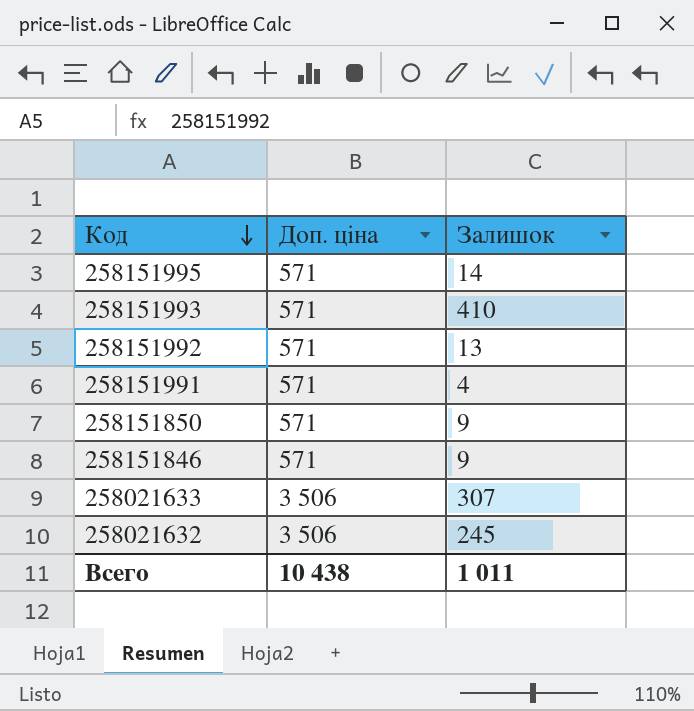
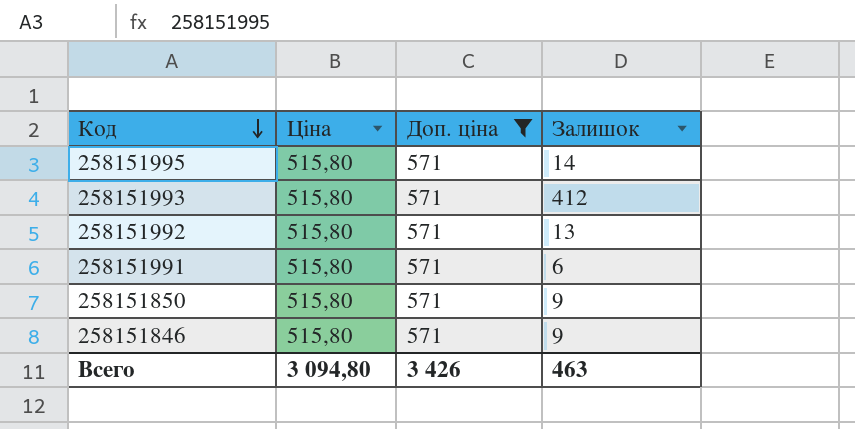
filter: none -> Доп. ціна = 571
column Ціна | position: none -> 2
258151993 | Залишок: 410 -> 412
258151991 | Залишок: 4 -> 6
Всего | Доп. ціна: 10 438 -> 3 426
Всего | Залишок: 1 011 -> 463

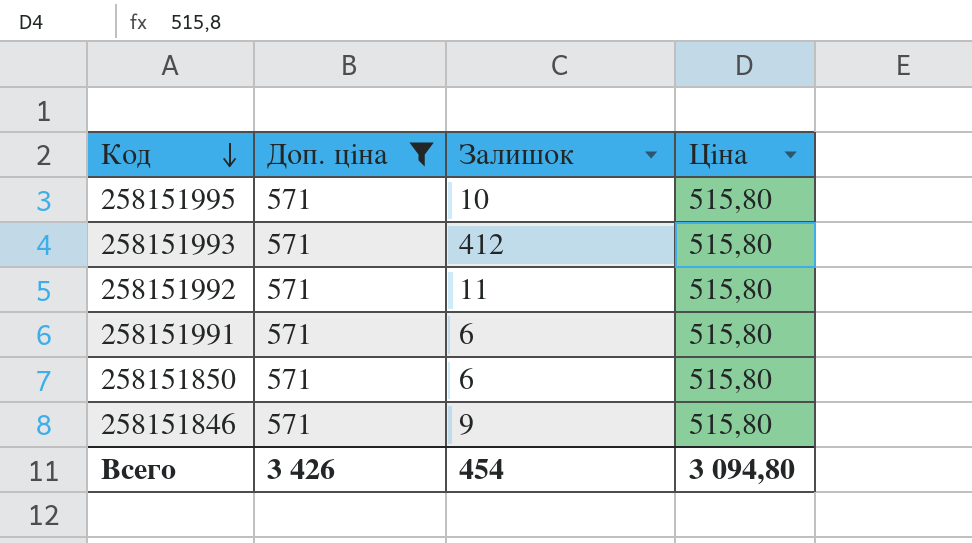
column Ціна | position: 2 -> 4
258151995 | Залишок: 14 -> 10
258151992 | Залишок: 13 -> 11
258151850 | Залишок: 9 -> 6
Всего | Залишок: 463 -> 454

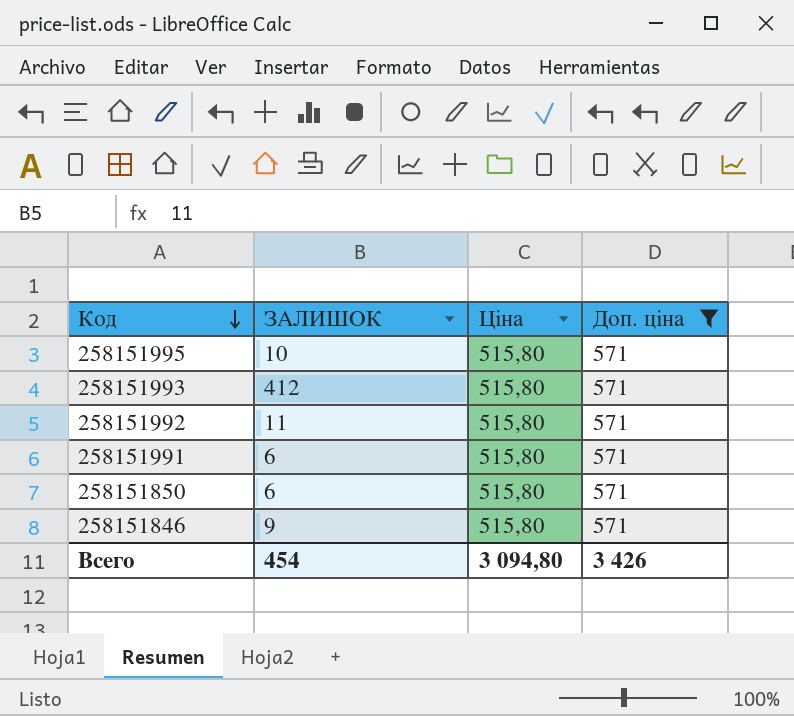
column name: Залишок -> ЗАЛИШОК
column Доп. ціна | position: 2 -> 4

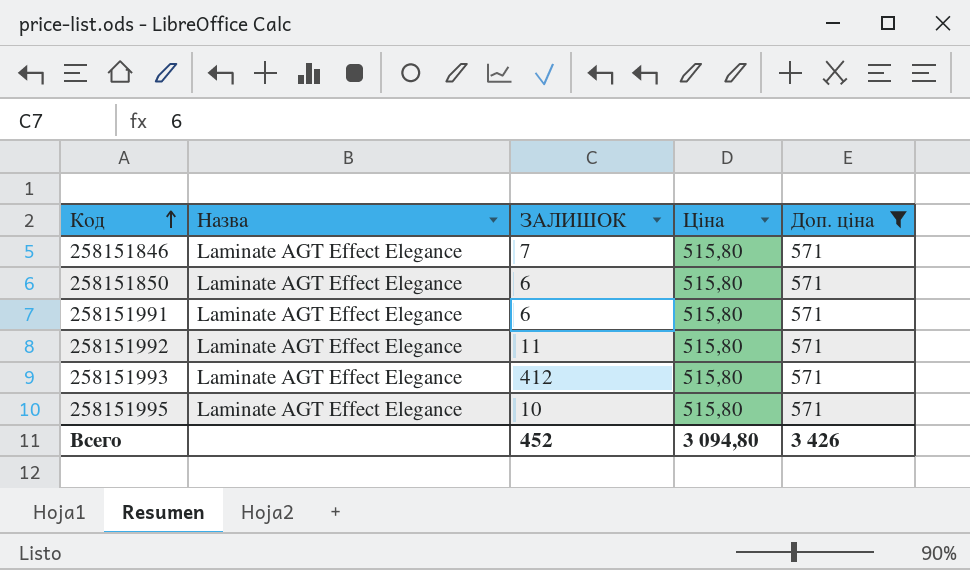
row order: Код descending -> Код ascending
column Назва | position: none -> 2
258151846 | ЗАЛИШОК: 9 -> 7
Всего | ЗАЛИШОК: 454 -> 452

